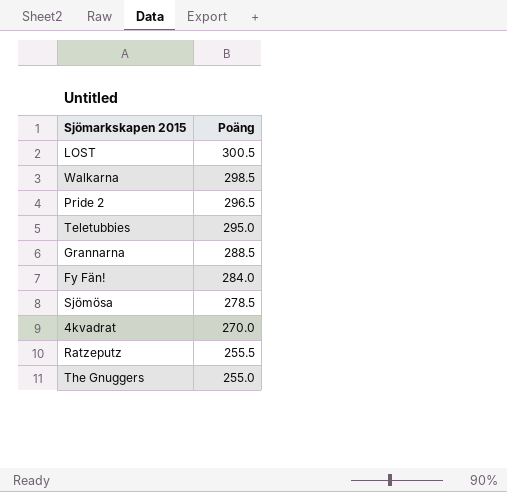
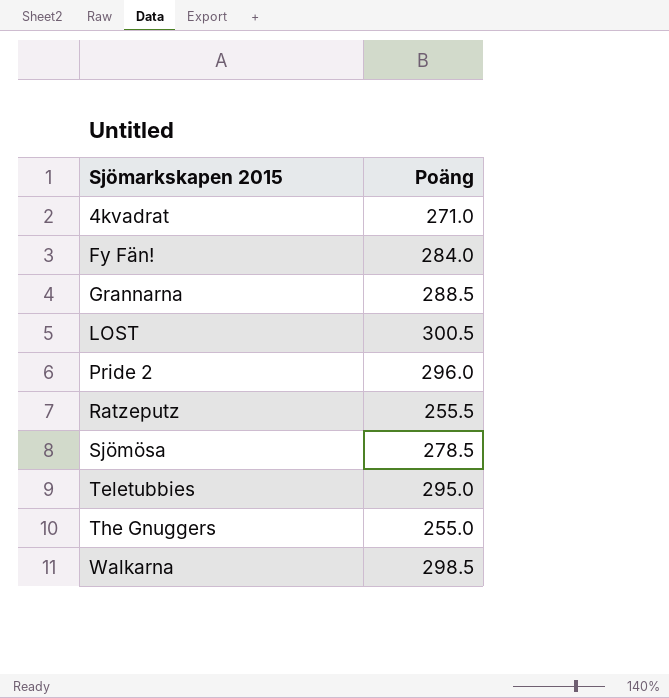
row order: Poäng descending -> Sjömarkskapen 2015 ascending
4kvadrat | Poäng: 270.0 -> 271.0
Pride 2 | Poäng: 296.5 -> 296.0

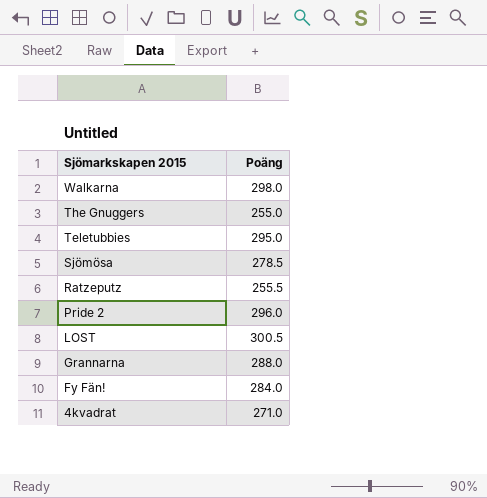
row order: Sjömarkskapen 2015 ascending -> Sjömarkskapen 2015 descending
Walkarna | Poäng: 298.5 -> 298.0
Grannarna | Poäng: 288.5 -> 288.0

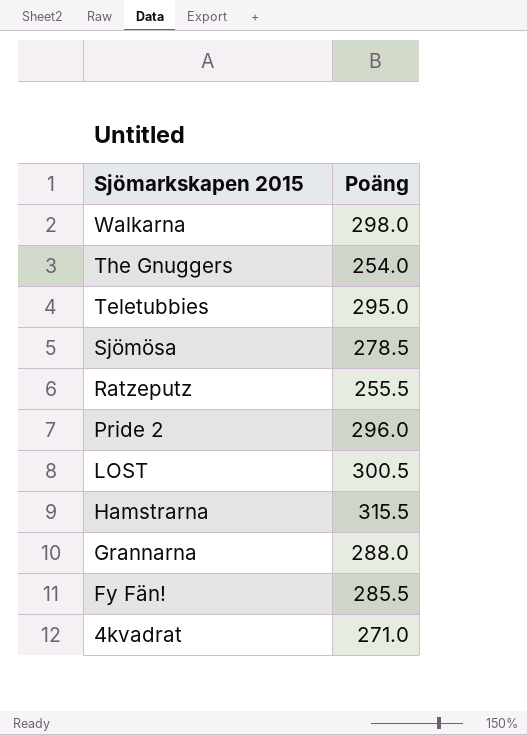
The Gnuggers | Poäng: 255.0 -> 254.0
row Hamstrarna: none -> 315.5
Fy Fän! | Poäng: 284.0 -> 285.5

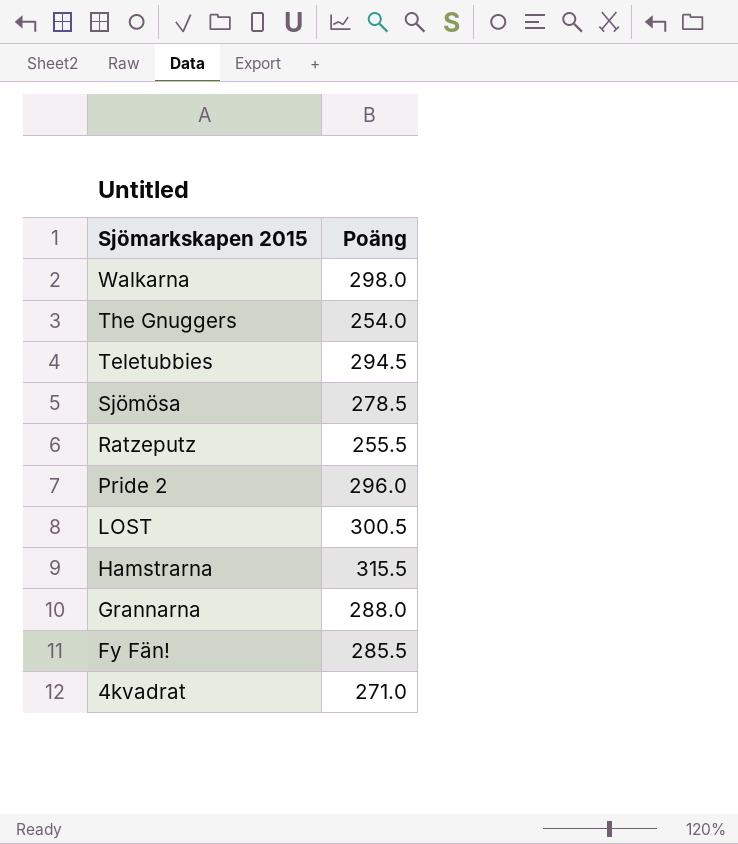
Teletubbies | Poäng: 295.0 -> 294.5

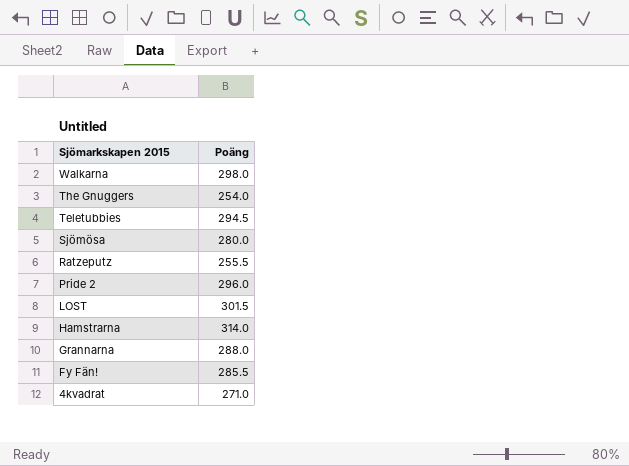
Sjömösa | Poäng: 278.5 -> 280.0
LOST | Poäng: 300.5 -> 301.5
Hamstrarna | Poäng: 315.5 -> 314.0

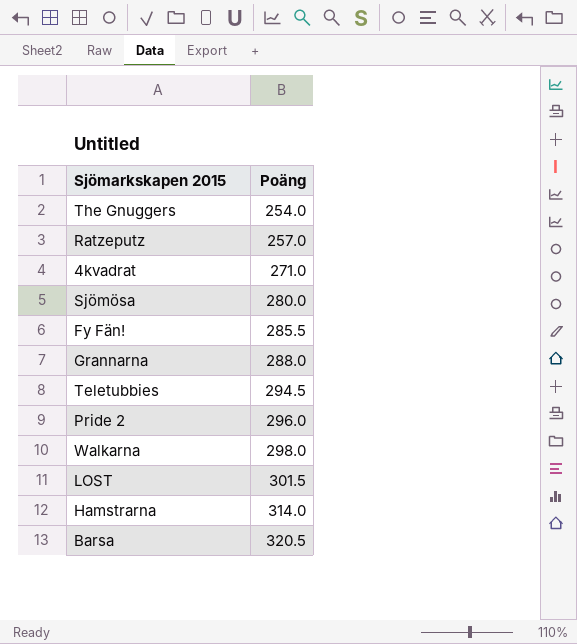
row order: Sjömarkskapen 2015 descending -> Poäng ascending
Ratzeputz | Poäng: 255.5 -> 257.0
row Barsa: none -> 320.5

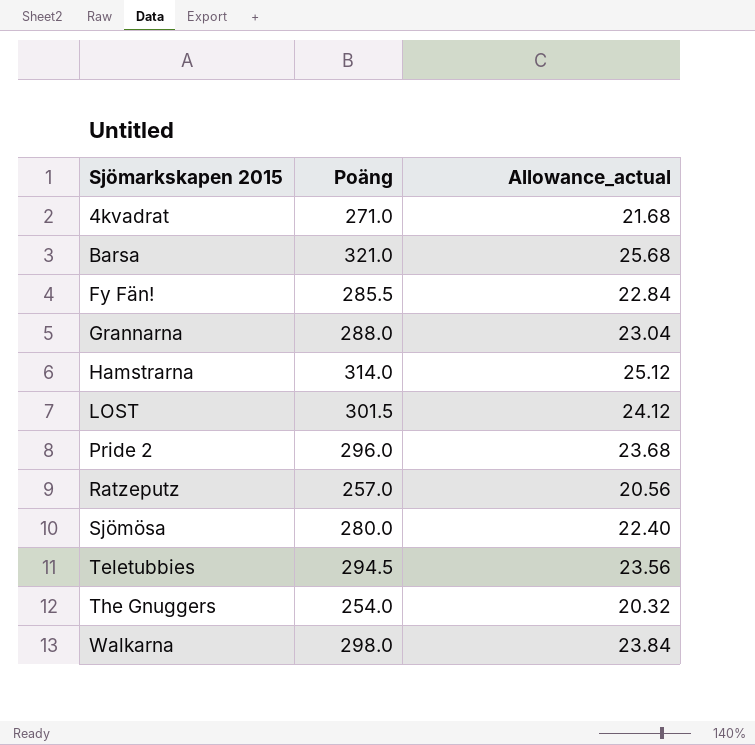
row order: Poäng ascending -> Sjömarkskapen 2015 ascending
column Allowance_actual | formula: none -> [Poäng] * 0.08
Barsa | Poäng: 320.5 -> 321.0

